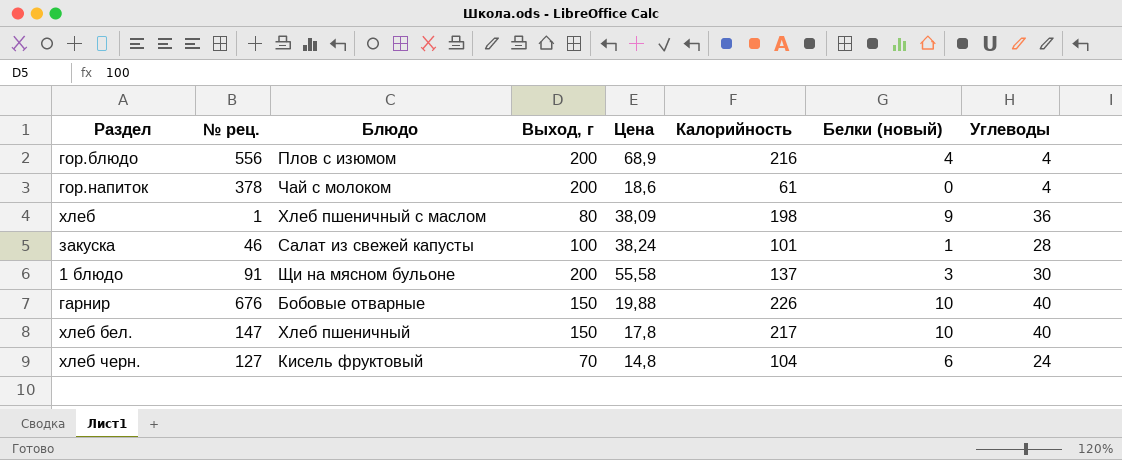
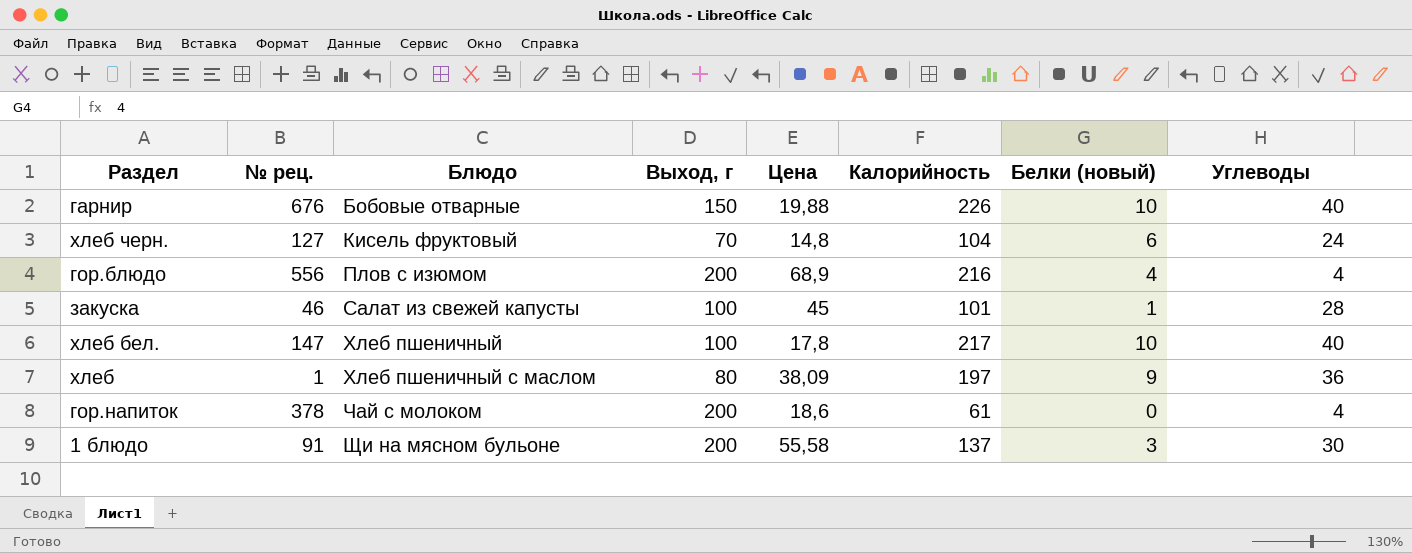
row order: none -> Блюдо ascending
закуска | Цена: 38,24 -> 45
хлеб бел. | Выход, г: 150 -> 100
хлеб | Калорийность: 198 -> 197

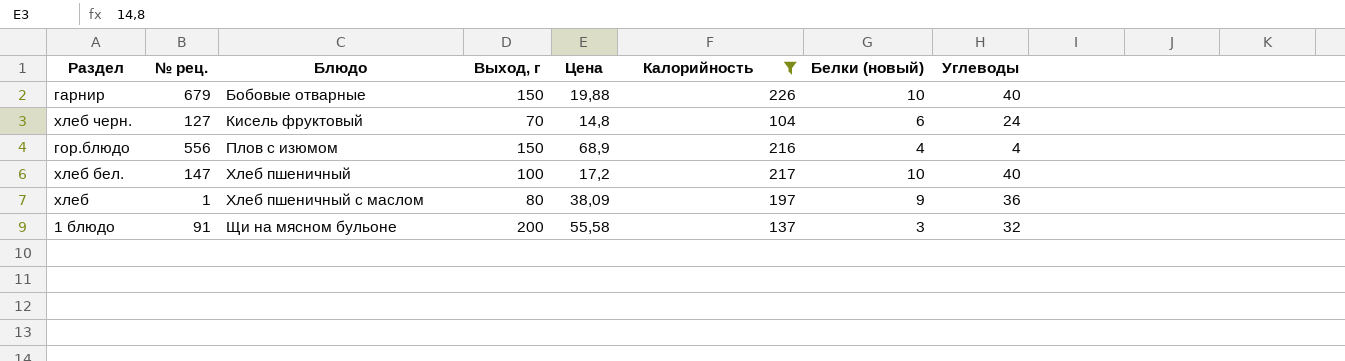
filter: none -> Калорийность >= 104
гарнир | № рец.: 676 -> 679
гор.блюдо | Выход, г: 200 -> 150
хлеб бел. | Цена: 17,8 -> 17,2
1 блюдо | Углеводы: 30 -> 32

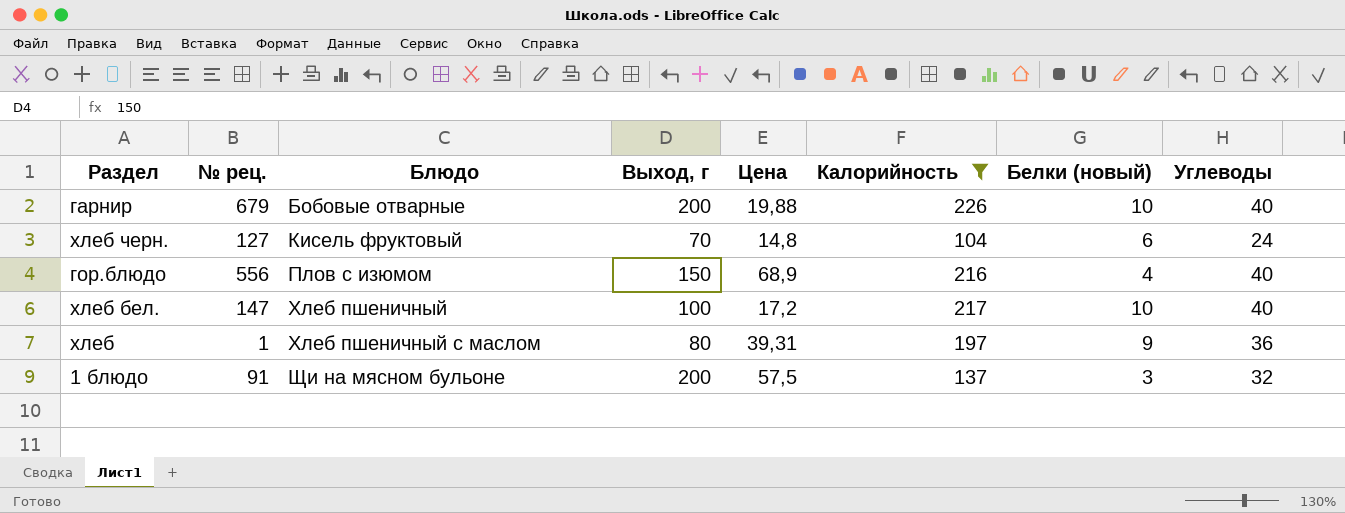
гарнир | Выход, г: 150 -> 200
гор.блюдо | Углеводы: 4 -> 40
хлеб | Цена: 38,09 -> 39,31
1 блюдо | Цена: 55,58 -> 57,5

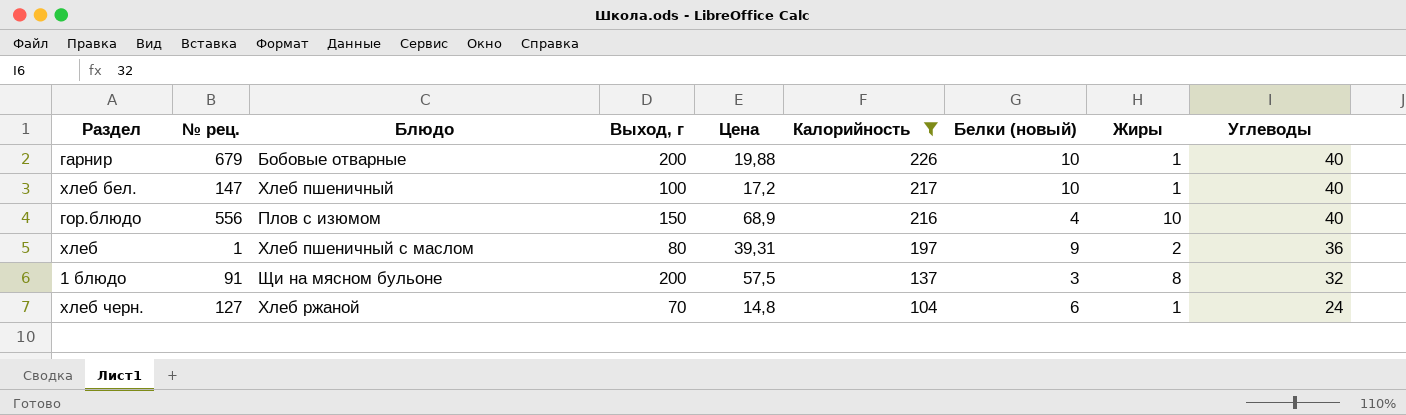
row order: Блюдо ascending -> Калорийность descending
column Жиры | position: none -> 8
хлеб черн. | Блюдо: Кисель фруктовый -> Хлеб ржаной

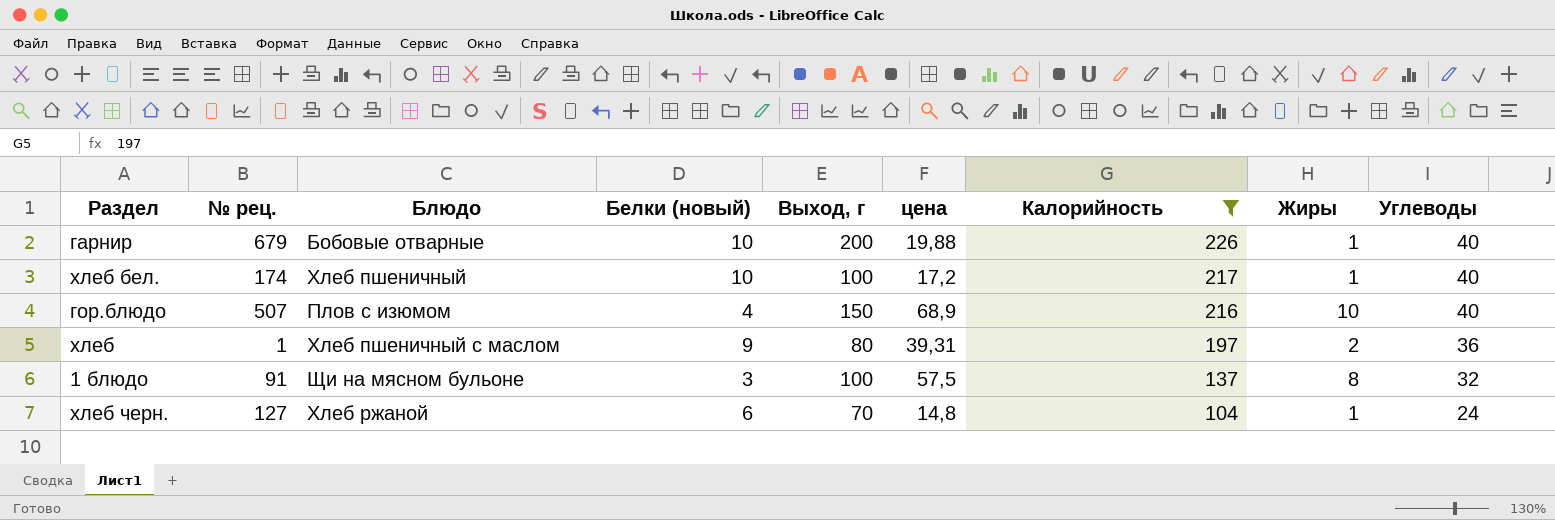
column Белки (новый) | position: 7 -> 4
column name: Цена -> цена
хлеб бел. | № рец.: 147 -> 174
гор.блюдо | № рец.: 556 -> 507
1 блюдо | Выход, г: 200 -> 100

